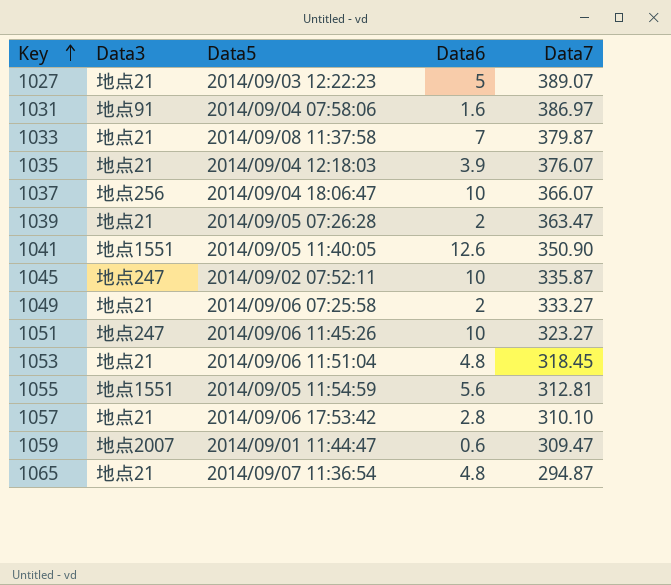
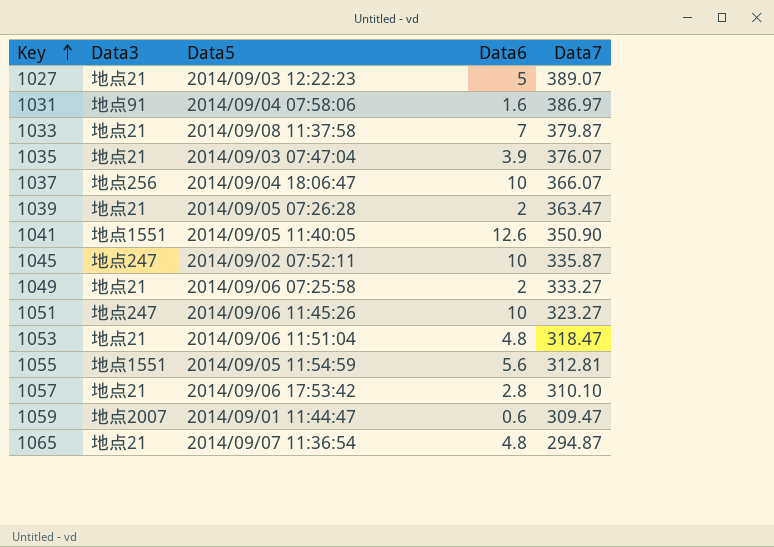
1035 | Data5: 2014/09/04 12:18:03 -> 2014/09/03 07:47:04
1053 | Data7: 318.45 -> 318.47

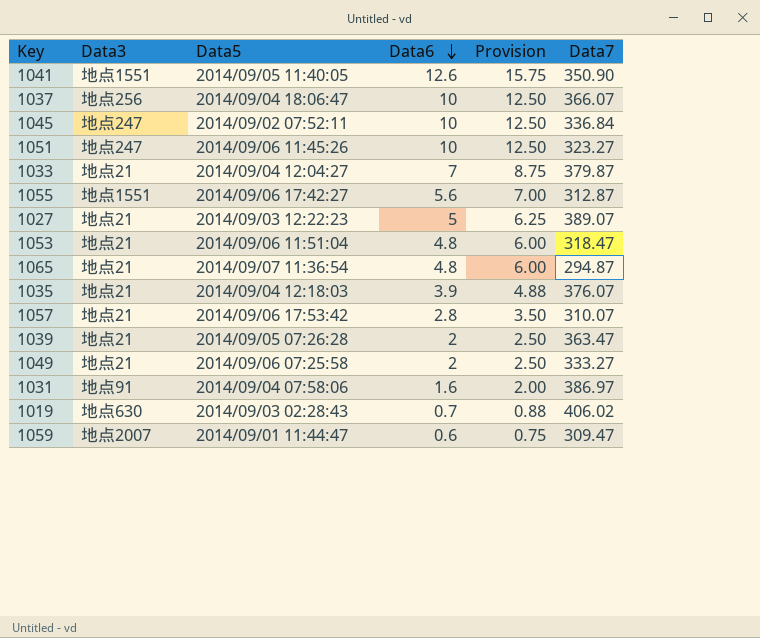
row order: Key ascending -> Data6 descending
column Provision | formula: none -> [Data6] * 1.25
1045 | Data7: 335.87 -> 336.84
1033 | Data5: 2014/09/08 11:37:58 -> 2014/09/04 12:04:27
1055 | Data5: 2014/09/05 11:54:59 -> 2014/09/06 17:42:27
1055 | Data7: 312.81 -> 312.87
1035 | Data5: 2014/09/03 07:47:04 -> 2014/09/04 12:18:03
1057 | Data7: 310.10 -> 310.07
row 1019: none -> 地点630 | 2014/09/03 02:28:43 | 0.7 | 0.88 | 406.02

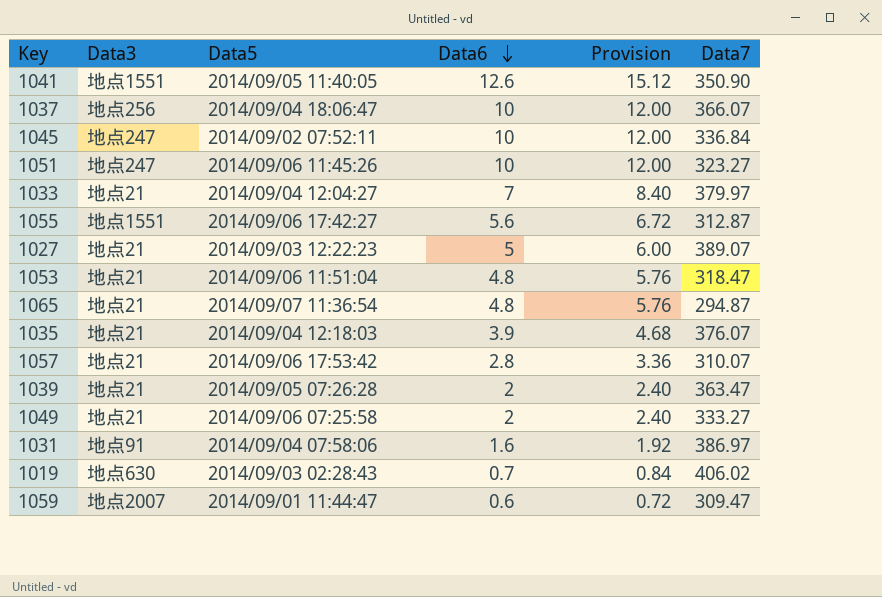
column Provision | formula: [Data6] * 1.25 -> [Data6] * 1.2
1033 | Data7: 379.87 -> 379.97

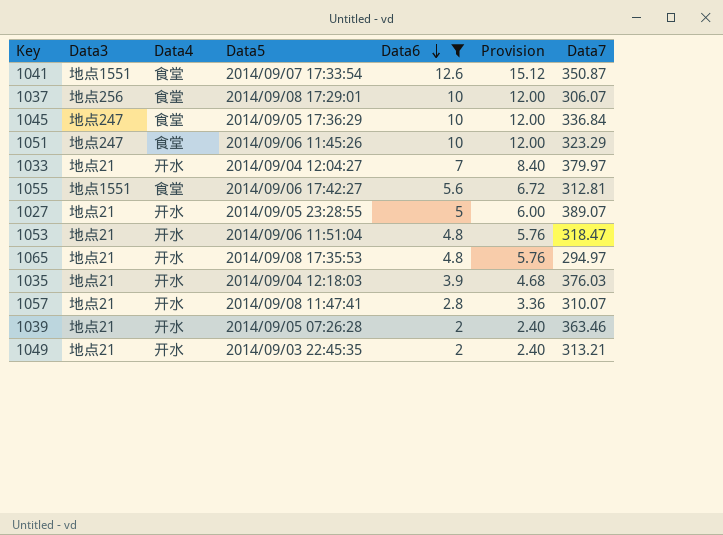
filter: none -> Data6 >= 2
column Data4 | position: none -> 3
1041 | Data5: 2014/09/05 11:40:05 -> 2014/09/07 17:33:54
1041 | Data7: 350.90 -> 350.87
1037 | Data5: 2014/09/04 18:06:47 -> 2014/09/08 17:29:01
1037 | Data7: 366.07 -> 306.07
1045 | Data5: 2014/09/02 07:52:11 -> 2014/09/05 17:36:29
1051 | Data7: 323.27 -> 323.29
1055 | Data7: 312.87 -> 312.81
1027 | Data5: 2014/09/03 12:22:23 -> 2014/09/05 23:28:55
1065 | Data5: 2014/09/07 11:36:54 -> 2014/09/08 17:35:53
1065 | Data7: 294.87 -> 294.97
1035 | Data7: 376.07 -> 376.03
1057 | Data5: 2014/09/06 17:53:42 -> 2014/09/08 11:47:41
1039 | Data7: 363.47 -> 363.46
1049 | Data5: 2014/09/06 07:25:58 -> 2014/09/03 22:45:35
1049 | Data7: 333.27 -> 313.21

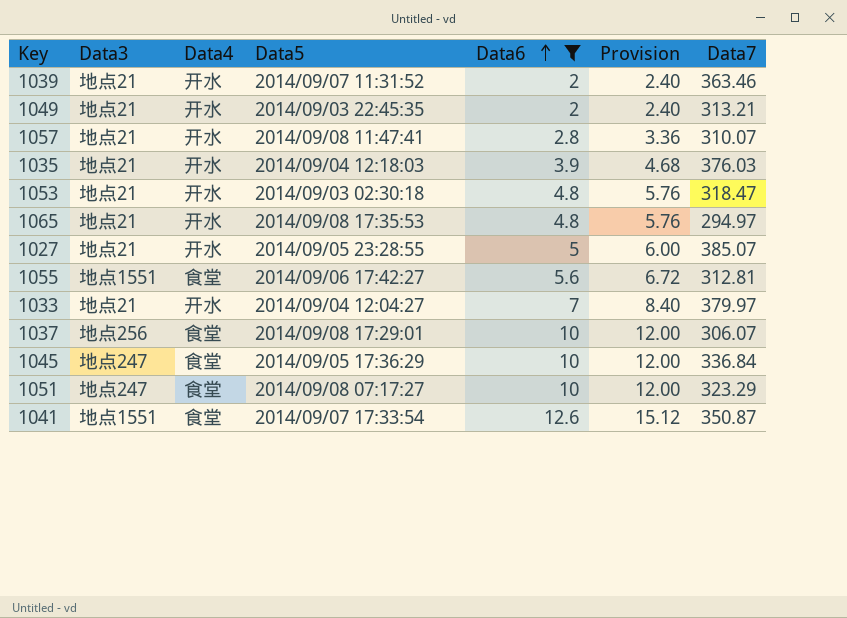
row order: Data6 descending -> Data6 ascending
1039 | Data5: 2014/09/05 07:26:28 -> 2014/09/07 11:31:52
1053 | Data5: 2014/09/06 11:51:04 -> 2014/09/03 02:30:18
1027 | Data7: 389.07 -> 385.07
1051 | Data5: 2014/09/06 11:45:26 -> 2014/09/08 07:17:27

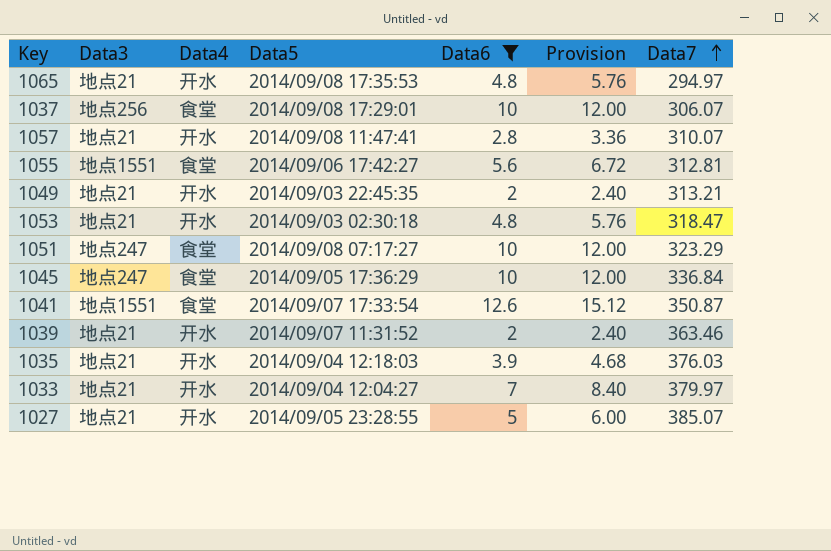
row order: Data6 ascending -> Data7 ascending

